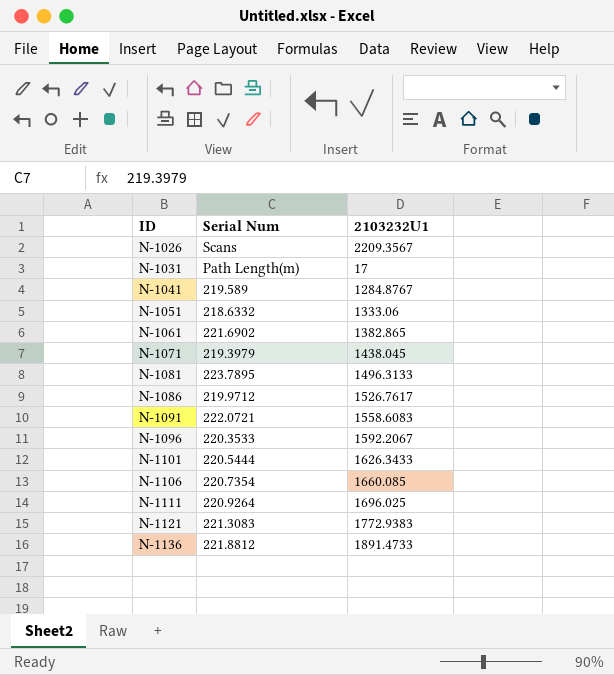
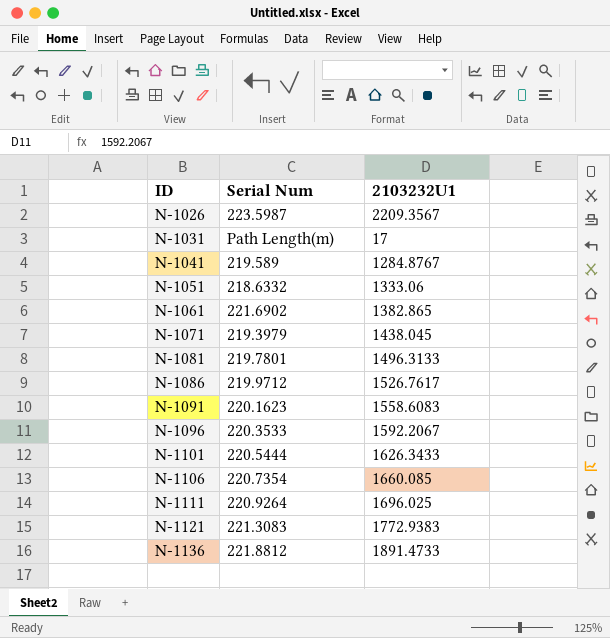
N-1026 | Serial Num: Scans -> 223.5987
N-1081 | Serial Num: 223.7895 -> 219.7801
N-1091 | Serial Num: 222.0721 -> 220.1623

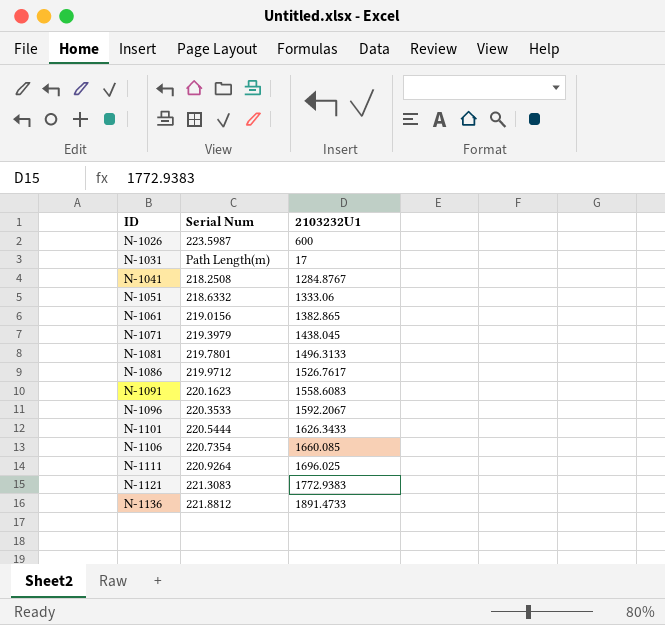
N-1026 | 2103232U1: 2209.3567 -> 600
N-1041 | Serial Num: 219.589 -> 218.2508
N-1061 | Serial Num: 221.6902 -> 219.0156

